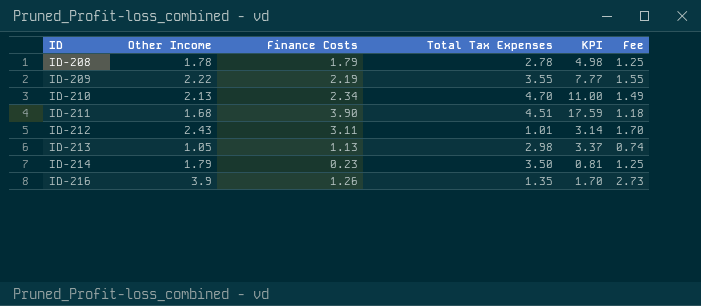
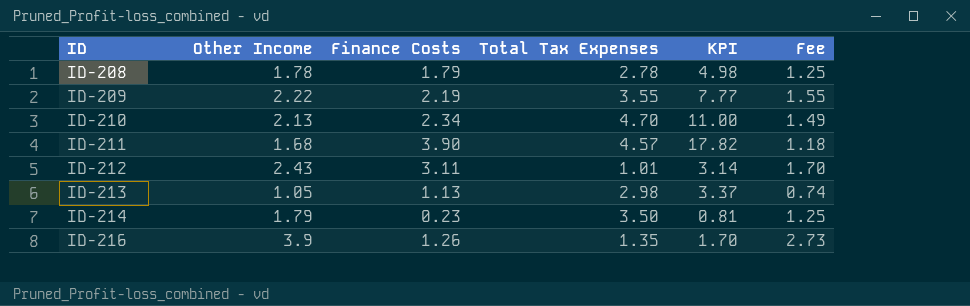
ID-211 | Total Tax Expenses: 4.51 -> 4.57
ID-211 | KPI: 17.59 -> 17.82

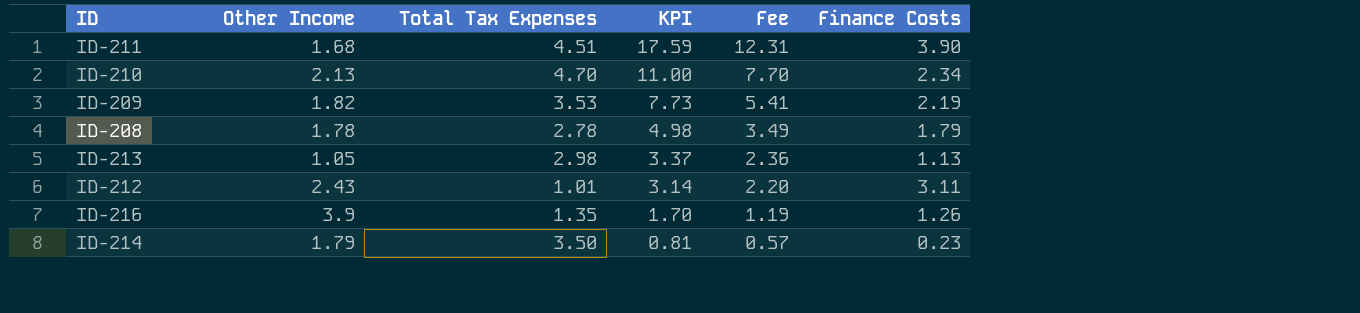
row order: ID ascending -> KPI descending
column Fee | formula: [Other Income] * 0.7 -> [KPI] * 0.7
column Finance Costs | position: 3 -> 6
ID-211 | Total Tax Expenses: 4.57 -> 4.51
ID-211 | KPI: 17.82 -> 17.59
ID-209 | Other Income: 2.22 -> 1.82
ID-209 | Total Tax Expenses: 3.55 -> 3.53
ID-209 | KPI: 7.77 -> 7.73

